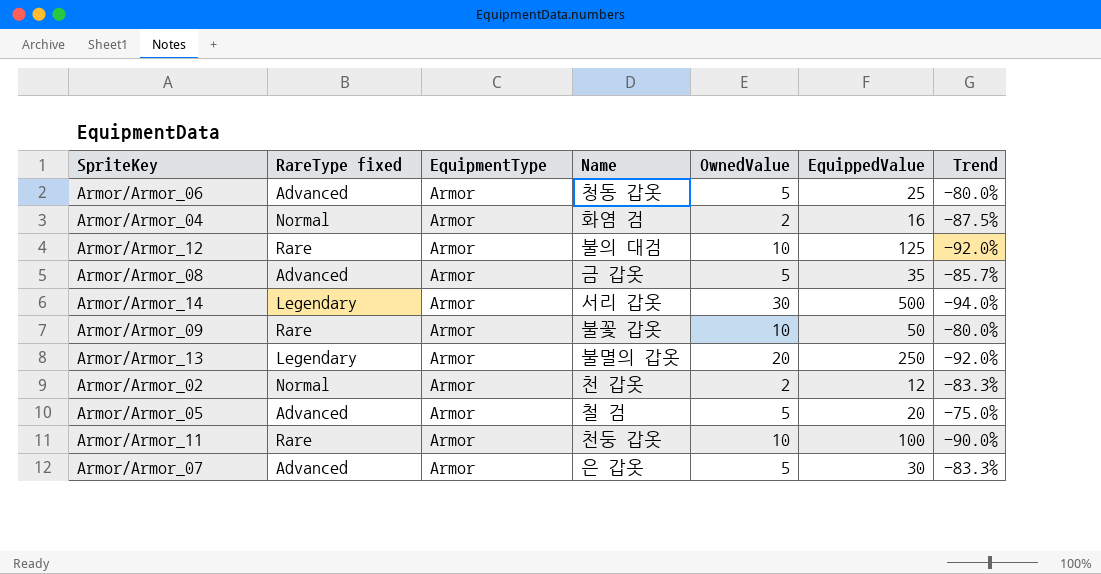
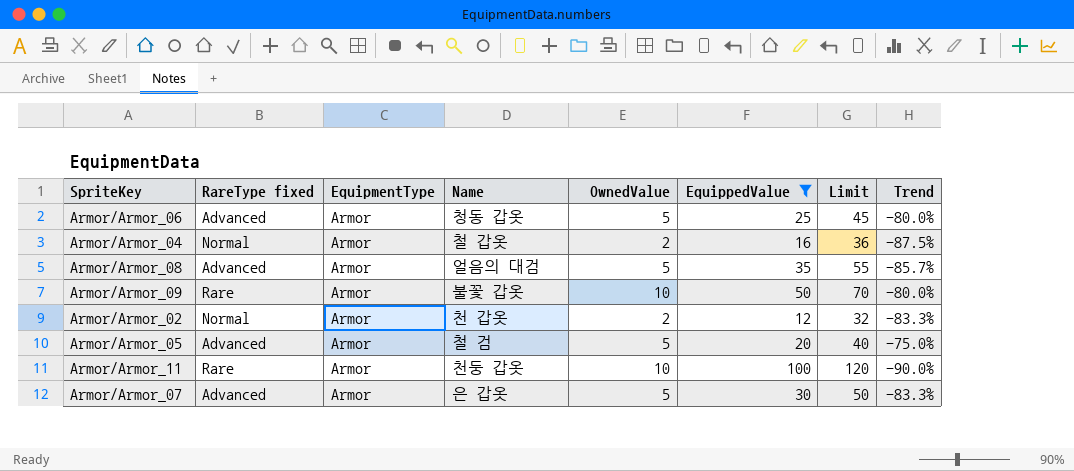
filter: none -> EquippedValue <= 100
column Limit | formula: none -> [EquippedValue] + 20
Armor/Armor_04 | Name: 화염 검 -> 철 갑옷
Armor/Armor_08 | Name: 금 갑옷 -> 얼음의 대검

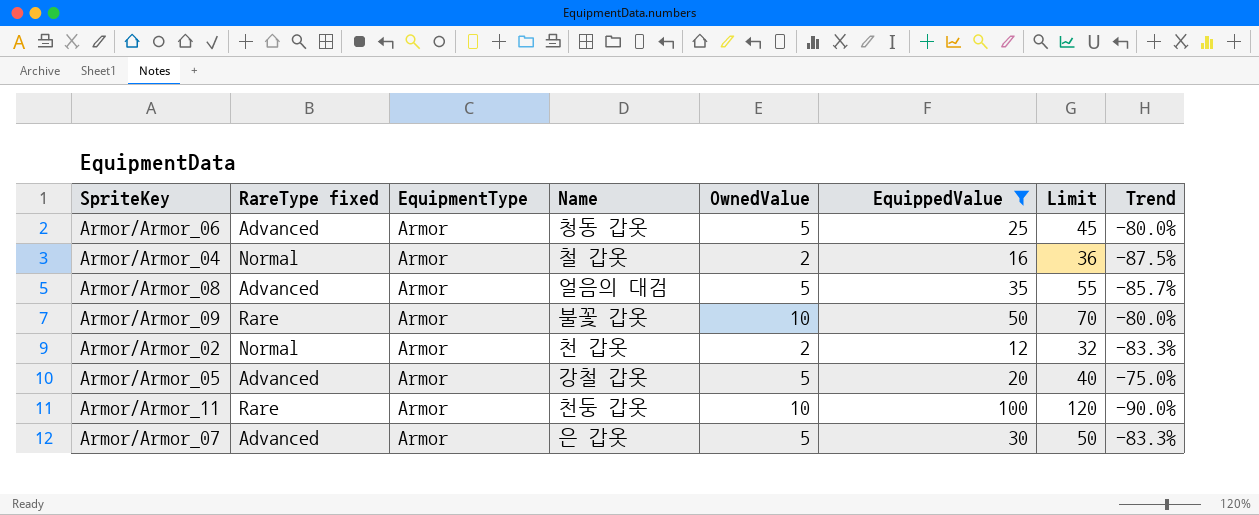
Armor/Armor_05 | Name: 철 검 -> 강철 갑옷

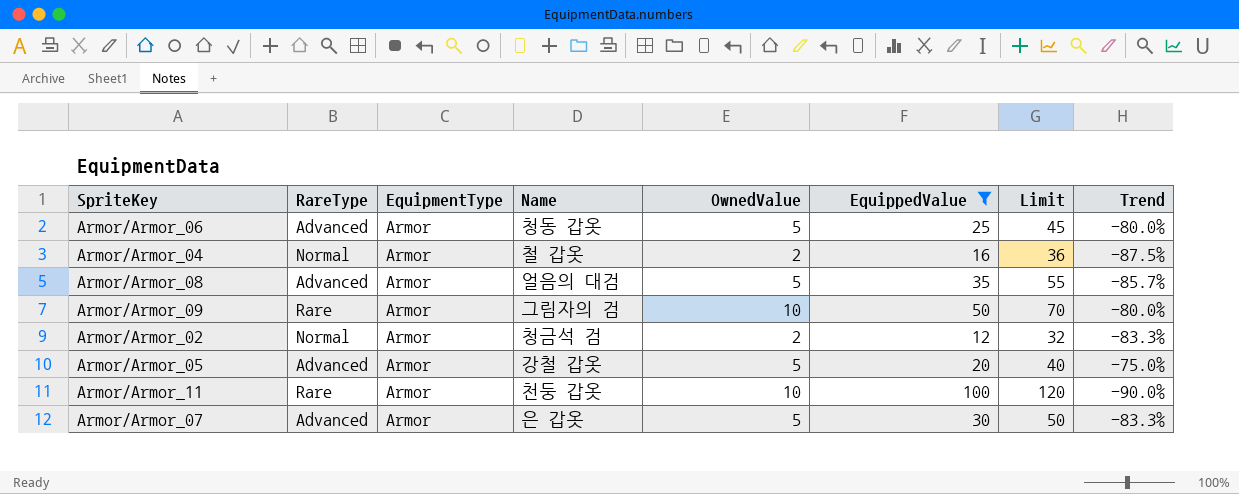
column name: RareType fixed -> RareType
Armor/Armor_09 | Name: 불꽃 갑옷 -> 그림자의 검
Armor/Armor_02 | Name: 천 갑옷 -> 청금석 검

